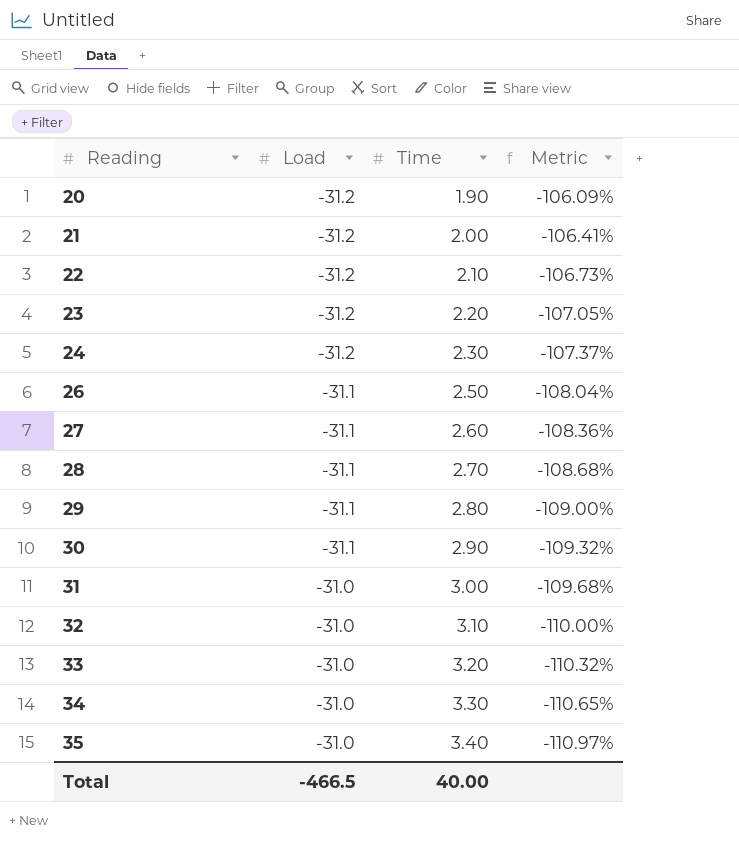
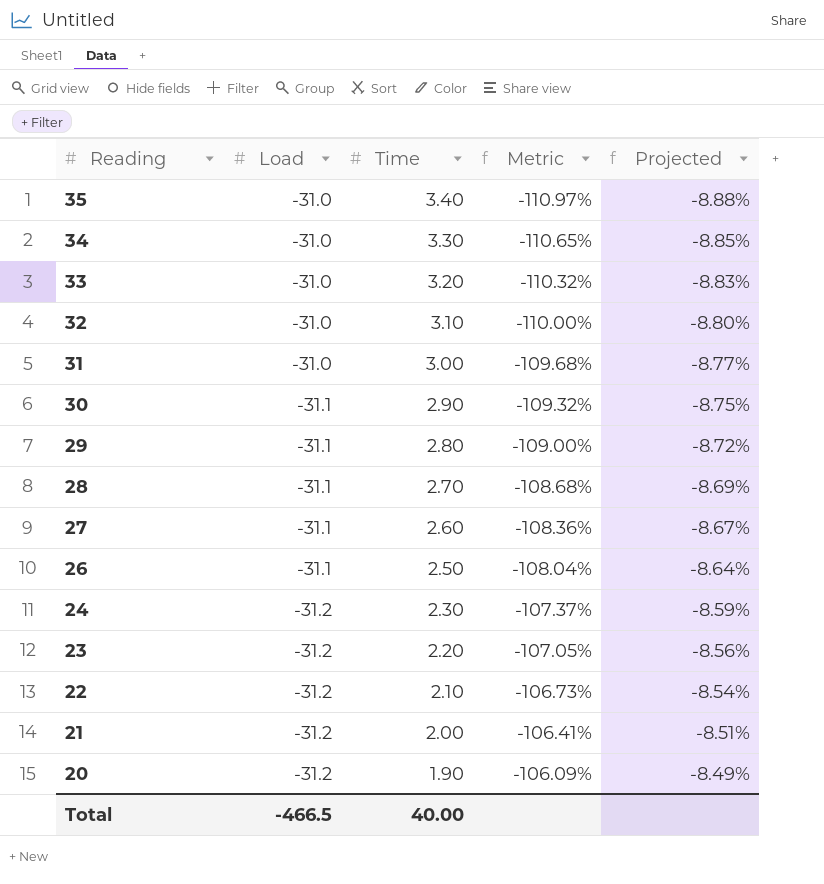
row order: Reading ascending -> Reading descending
column Projected | formula: none -> [Metric] * 0.08

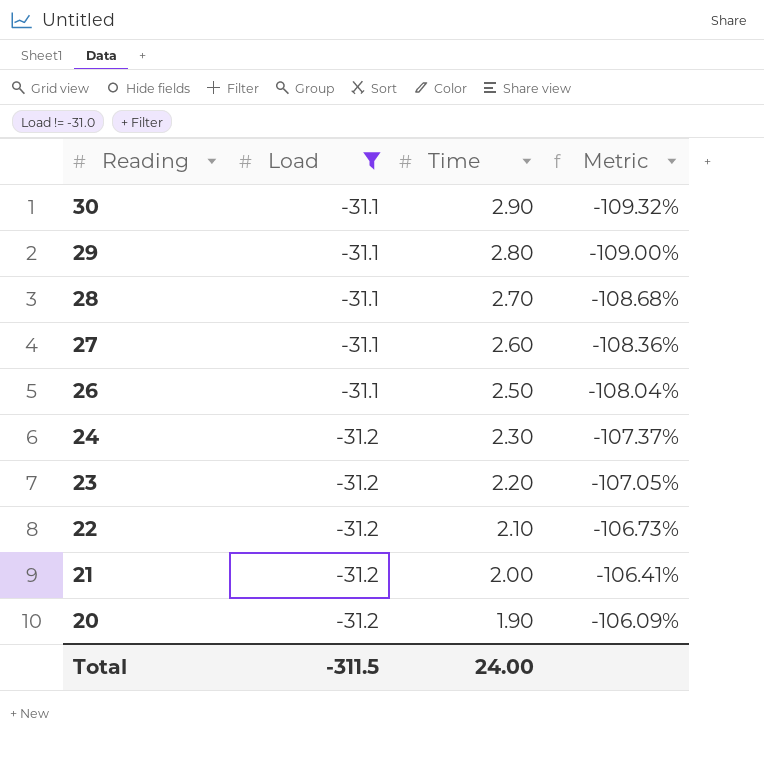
filter: none -> Load != -31.0
column Projected | formula: [Metric] * 0.08 -> none
Total | Load: -466.5 -> -311.5
Total | Time: 40.00 -> 24.00

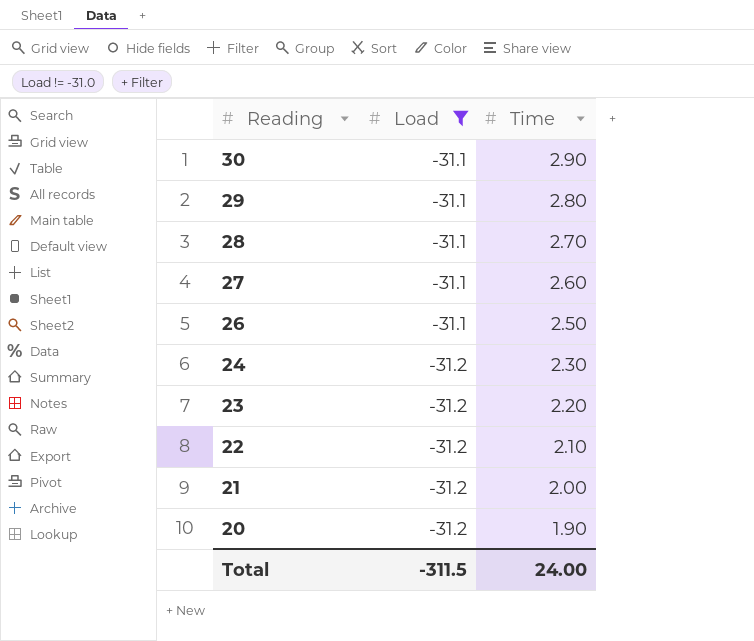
column Metric | formula: ([Time] - [Load]) / [Load] -> none

